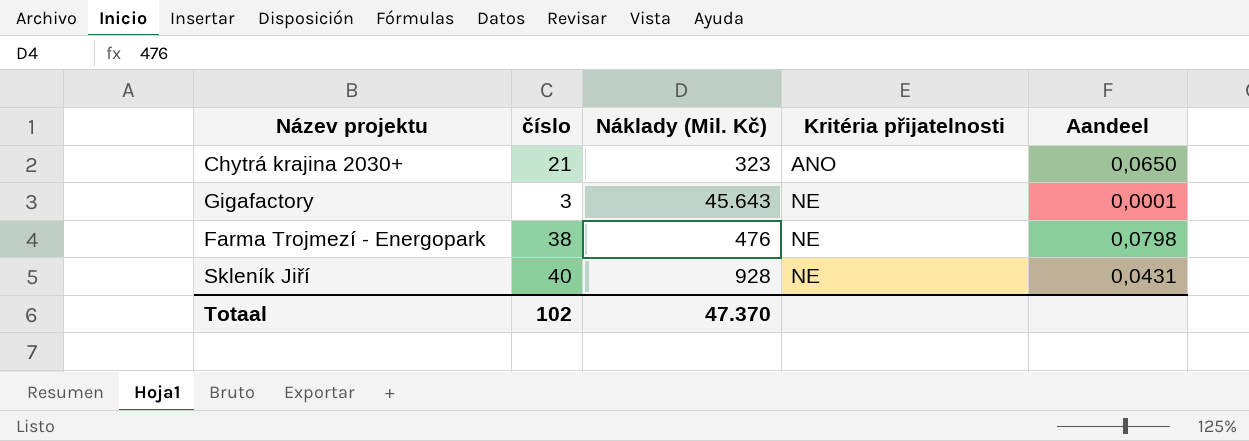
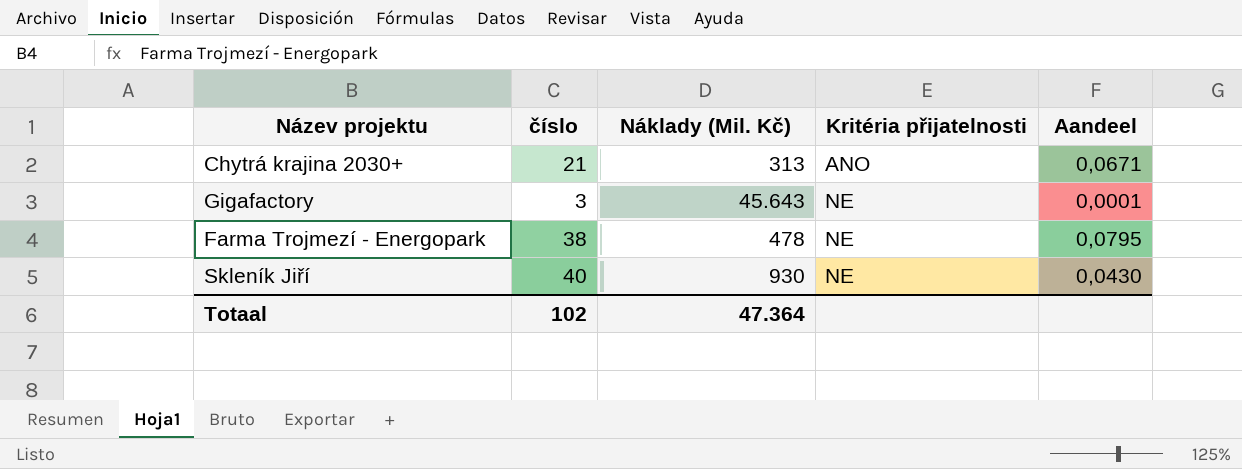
Chytrá krajina 2030+ | Náklady (Mil. Kč): 323 -> 313
Chytrá krajina 2030+ | Aandeel: 0,0650 -> 0,0671
Farma Trojmezí - Energopark | Náklady (Mil. Kč): 476 -> 478
Farma Trojmezí - Energopark | Aandeel: 0,0798 -> 0,0795
Skleník Jiří | Náklady (Mil. Kč): 928 -> 930
Skleník Jiří | Aandeel: 0,0431 -> 0,0430
Totaal | Náklady (Mil. Kč): 47.370 -> 47.364

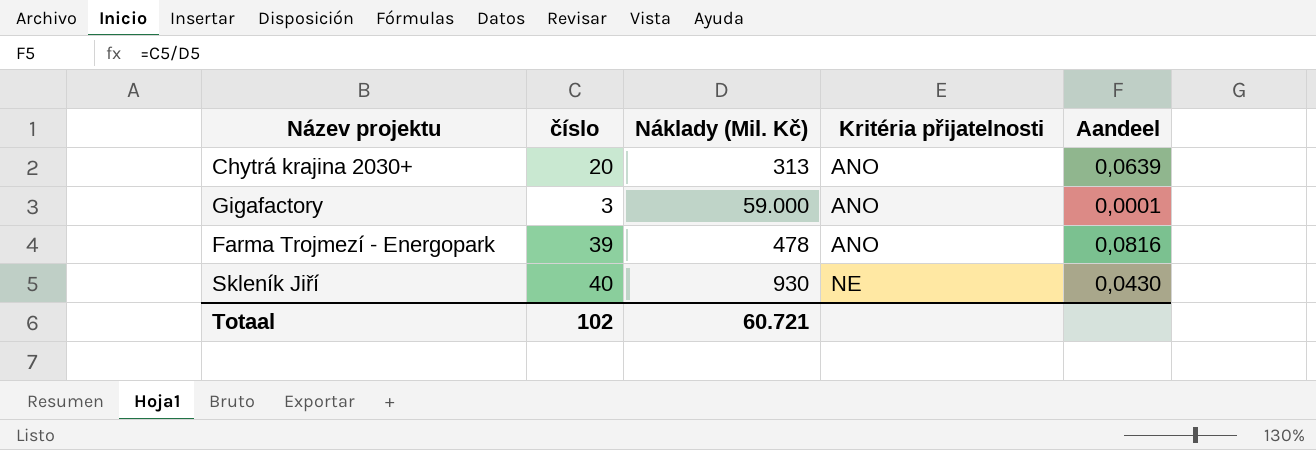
Chytrá krajina 2030+ | číslo: 21 -> 20
Chytrá krajina 2030+ | Aandeel: 0,0671 -> 0,0639
Gigafactory | Náklady (Mil. Kč): 45.643 -> 59.000
Gigafactory | Kritéria přijatelnosti: NE -> ANO
Farma Trojmezí - Energopark | číslo: 38 -> 39
Farma Trojmezí - Energopark | Kritéria přijatelnosti: NE -> ANO
Farma Trojmezí - Energopark | Aandeel: 0,0795 -> 0,0816
Totaal | Náklady (Mil. Kč): 47.364 -> 60.721

